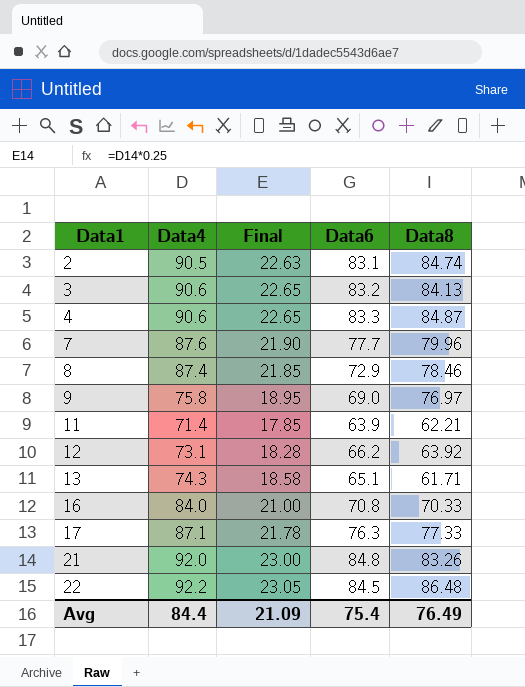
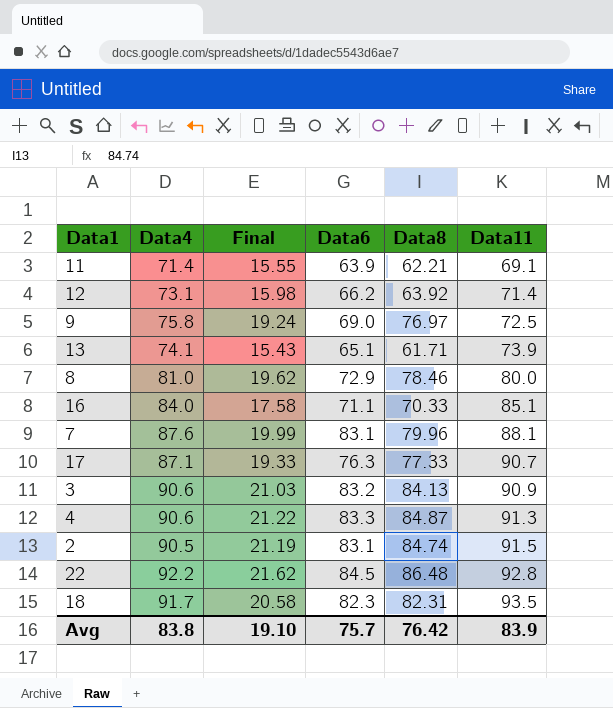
row order: Data1 ascending -> Data11 ascending
column Final | formula: [Data4] * 0.25 -> [Data8] * 0.25
column Data11 | position: none -> 6
row 21: 92.0 | 23.00 | 84.8 | 83.26 -> none
13 | Data4: 74.3 -> 74.1
8 | Data4: 87.4 -> 81.0
16 | Data6: 70.8 -> 71.1
7 | Data6: 77.7 -> 83.1
row 18: none -> 91.7 | 20.58 | 82.3 | 82.31 | 93.5
Avg | Data4: 84.4 -> 83.8
Avg | Final: 21.09 -> 19.10
Avg | Data6: 75.4 -> 75.7
Avg | Data8: 76.49 -> 76.42

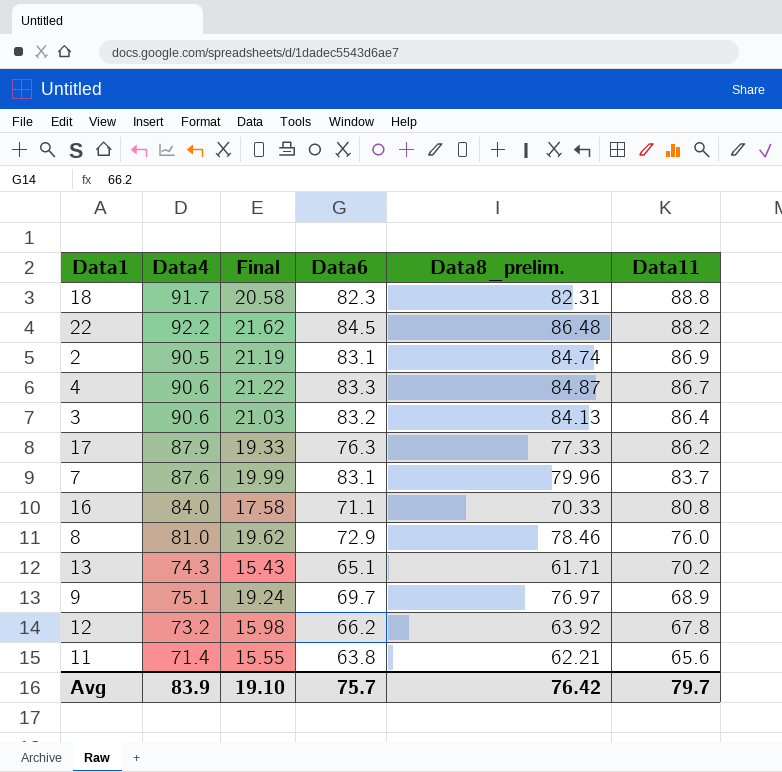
row order: Data11 ascending -> Data11 descending
column name: Data8 -> Data8_prelim.
18 | Data11: 93.5 -> 88.8
22 | Data11: 92.8 -> 88.2
2 | Data11: 91.5 -> 86.9
4 | Data11: 91.3 -> 86.7
3 | Data11: 90.9 -> 86.4
17 | Data4: 87.1 -> 87.9
17 | Data11: 90.7 -> 86.2
7 | Data11: 88.1 -> 83.7
16 | Data11: 85.1 -> 80.8
8 | Data11: 80.0 -> 76.0
13 | Data4: 74.1 -> 74.3
13 | Data11: 73.9 -> 70.2
9 | Data4: 75.8 -> 75.1
9 | Data6: 69.0 -> 69.7
9 | Data11: 72.5 -> 68.9
12 | Data4: 73.1 -> 73.2
12 | Data11: 71.4 -> 67.8
11 | Data6: 63.9 -> 63.8
11 | Data11: 69.1 -> 65.6
Avg | Data4: 83.8 -> 83.9
Avg | Data11: 83.9 -> 79.7

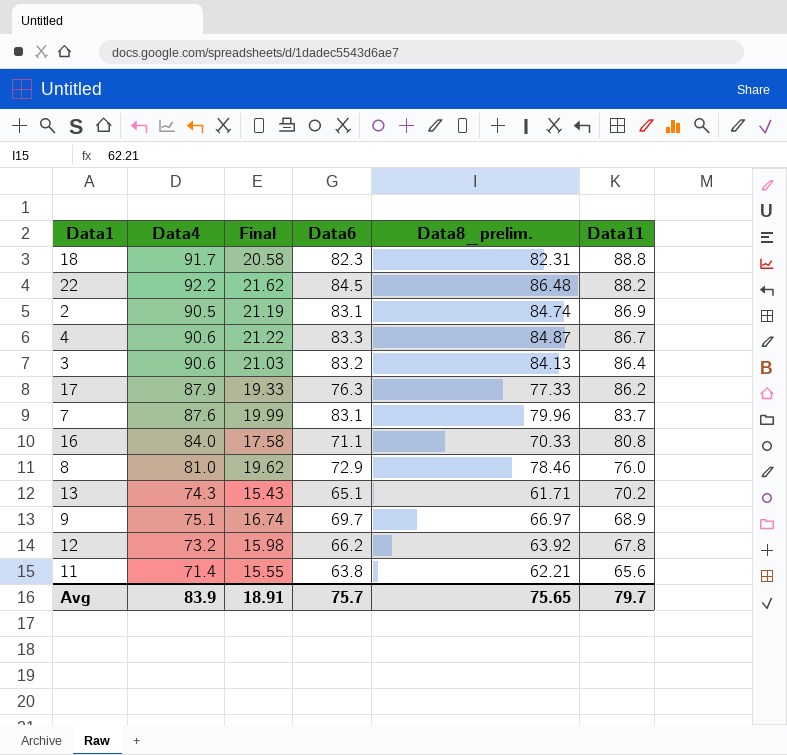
9 | Final: 19.24 -> 16.74
9 | Data8_prelim.: 76.97 -> 66.97
Avg | Final: 19.10 -> 18.91
Avg | Data8_prelim.: 76.42 -> 75.65

